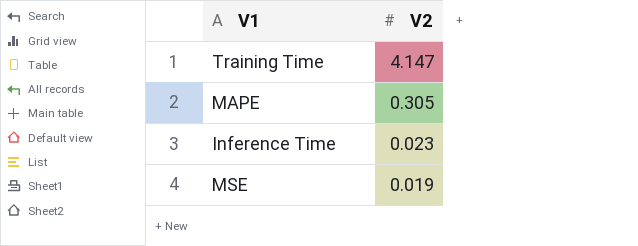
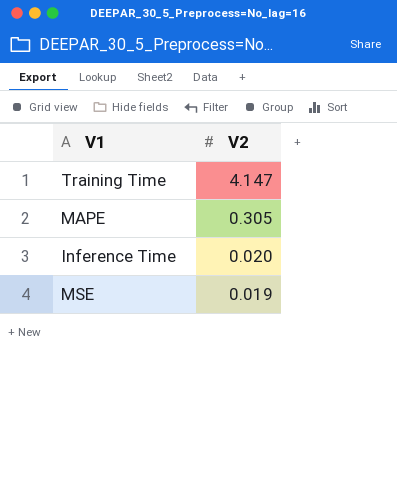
Inference Time | V2: 0.023 -> 0.020

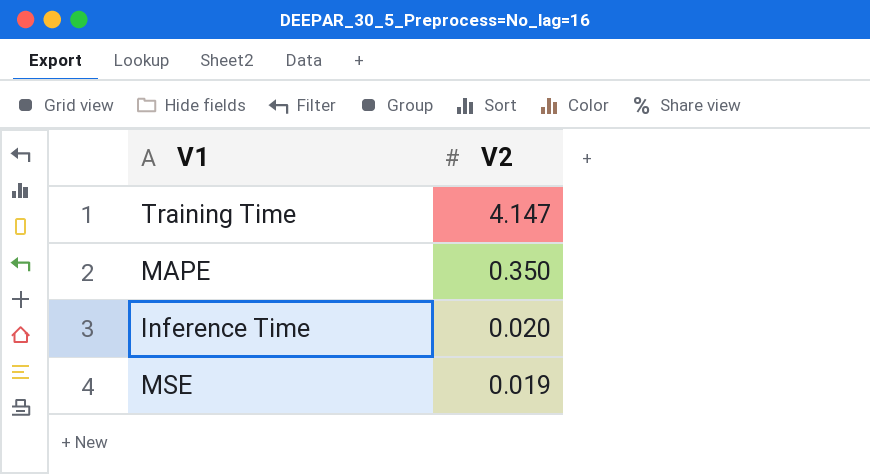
MAPE | V2: 0.305 -> 0.350

